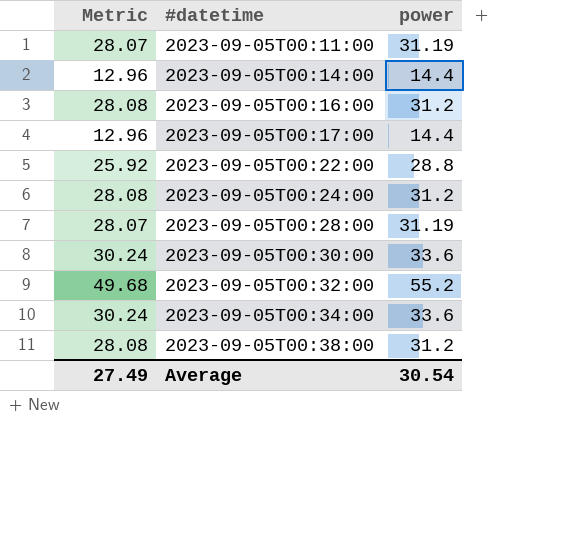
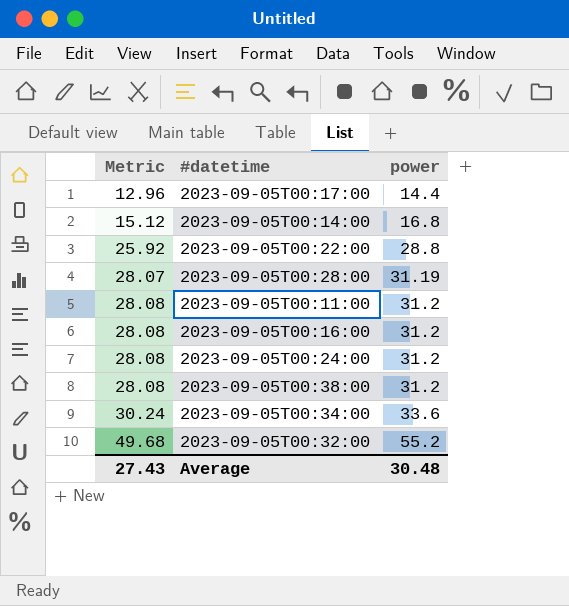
row order: #datetime ascending -> Metric ascending
row 2023-09-05T00:30:00: 30.24 | 33.6 -> none
2023-09-05T00:14:00 | Metric: 12.96 -> 15.12
2023-09-05T00:14:00 | power: 14.4 -> 16.8
2023-09-05T00:11:00 | Metric: 28.07 -> 28.08
2023-09-05T00:11:00 | power: 31.19 -> 31.2
Average | Metric: 27.49 -> 27.43
Average | power: 30.54 -> 30.48

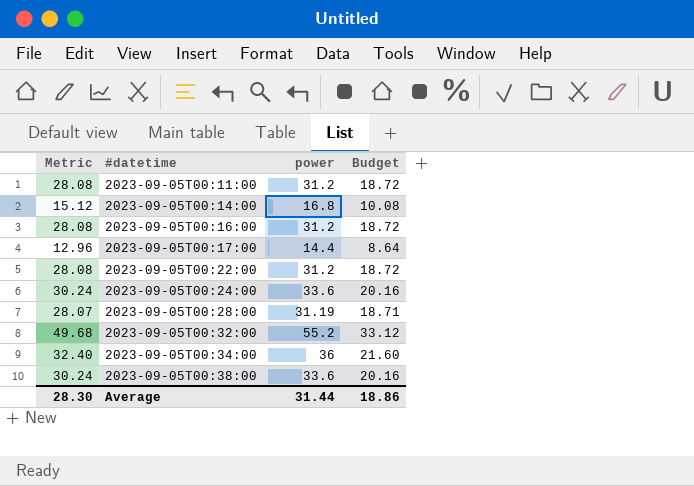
row order: Metric ascending -> #datetime ascending
column Budget | formula: none -> [power] * 0.6
2023-09-05T00:22:00 | Metric: 25.92 -> 28.08
2023-09-05T00:22:00 | power: 28.8 -> 31.2
2023-09-05T00:24:00 | Metric: 28.08 -> 30.24
2023-09-05T00:24:00 | power: 31.2 -> 33.6
2023-09-05T00:34:00 | Metric: 30.24 -> 32.40
2023-09-05T00:34:00 | power: 33.6 -> 36
2023-09-05T00:38:00 | Metric: 28.08 -> 30.24
2023-09-05T00:38:00 | power: 31.2 -> 33.6
Average | Metric: 27.43 -> 28.30
Average | power: 30.48 -> 31.44

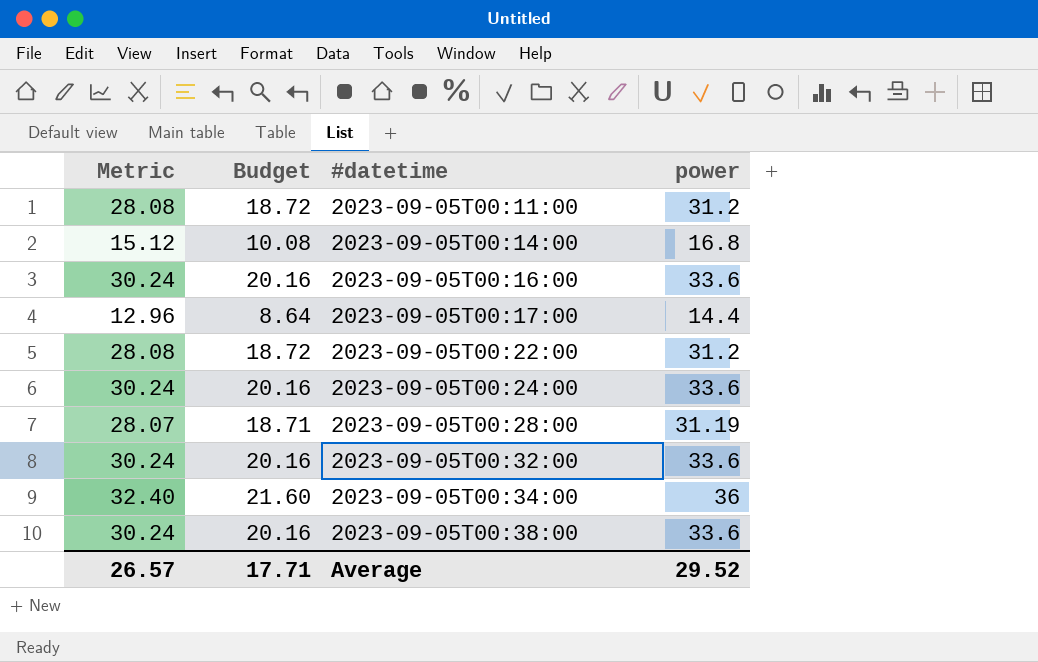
column Budget | position: 4 -> 2
2023-09-05T00:16:00 | Metric: 28.08 -> 30.24
2023-09-05T00:16:00 | Budget: 18.72 -> 20.16
2023-09-05T00:16:00 | power: 31.2 -> 33.6
2023-09-05T00:32:00 | Metric: 49.68 -> 30.24
2023-09-05T00:32:00 | Budget: 33.12 -> 20.16
2023-09-05T00:32:00 | power: 55.2 -> 33.6
Average | Metric: 28.30 -> 26.57
Average | Budget: 18.86 -> 17.71
Average | power: 31.44 -> 29.52

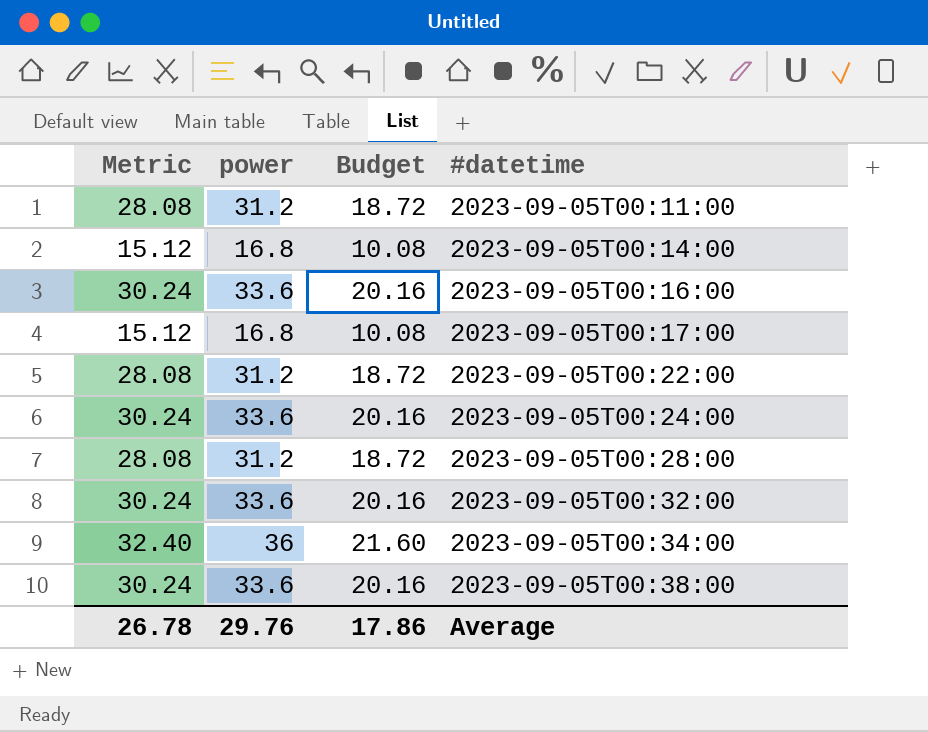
column power | position: 4 -> 2
2023-09-05T00:17:00 | Metric: 12.96 -> 15.12
2023-09-05T00:17:00 | power: 14.4 -> 16.8
2023-09-05T00:17:00 | Budget: 8.64 -> 10.08
2023-09-05T00:28:00 | Metric: 28.07 -> 28.08
2023-09-05T00:28:00 | power: 31.19 -> 31.2
2023-09-05T00:28:00 | Budget: 18.71 -> 18.72
Average | Metric: 26.57 -> 26.78
Average | power: 29.52 -> 29.76
Average | Budget: 17.71 -> 17.86

